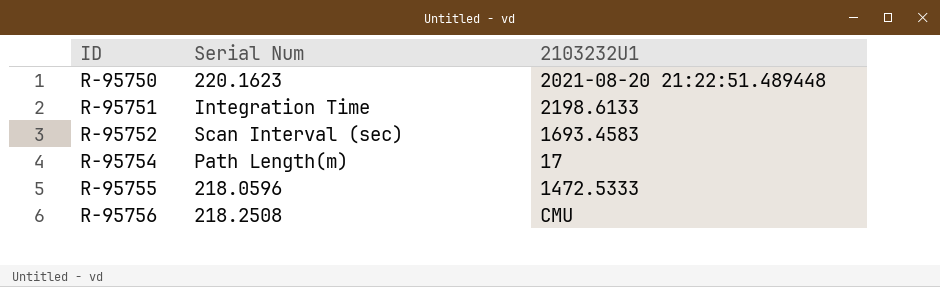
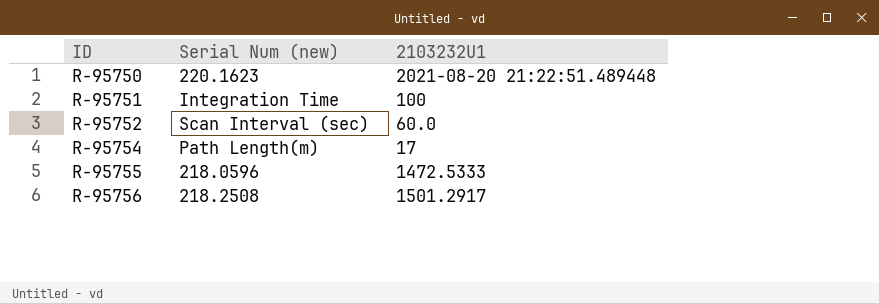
column name: Serial Num -> Serial Num (new)
R-95751 | 2103232U1: 2198.6133 -> 100
R-95752 | 2103232U1: 1693.4583 -> 60.0
R-95756 | 2103232U1: CMU -> 1501.2917

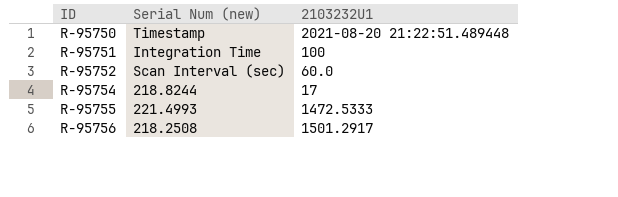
R-95750 | Serial Num (new): 220.1623 -> Timestamp
R-95754 | Serial Num (new): Path Length(m) -> 218.8244
R-95755 | Serial Num (new): 218.0596 -> 221.4993

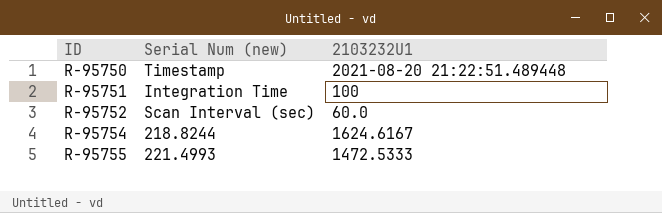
row R-95756: 218.2508 | 1501.2917 -> none
R-95754 | 2103232U1: 17 -> 1624.6167

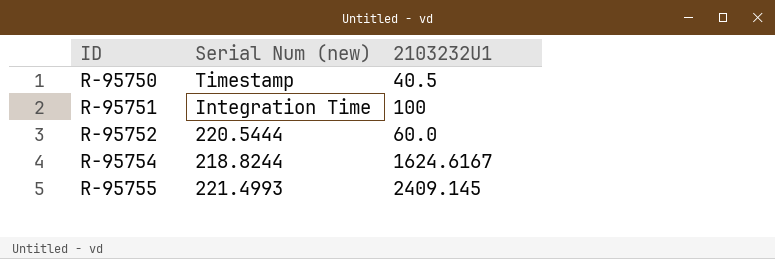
R-95750 | 2103232U1: 2021-08-20 21:22:51.489448 -> 40.5
R-95752 | Serial Num (new): Scan Interval (sec) -> 220.5444
R-95755 | 2103232U1: 1472.5333 -> 2409.145

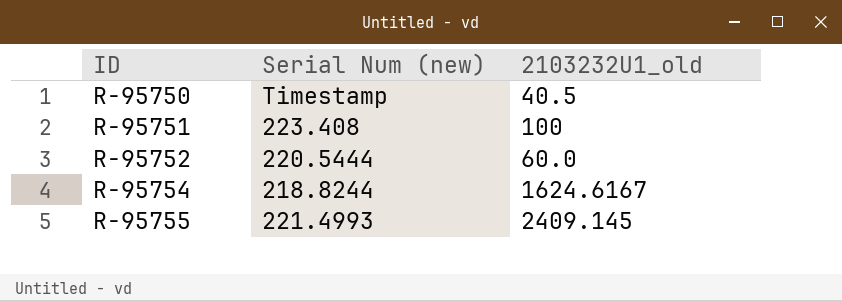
column name: 2103232U1 -> 2103232U1_old
R-95751 | Serial Num (new): Integration Time -> 223.408

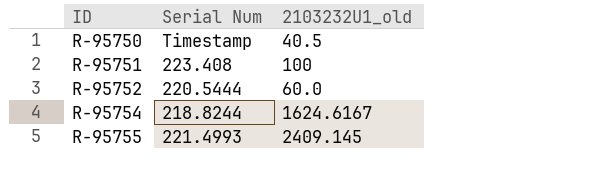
column name: Serial Num (new) -> Serial Num

